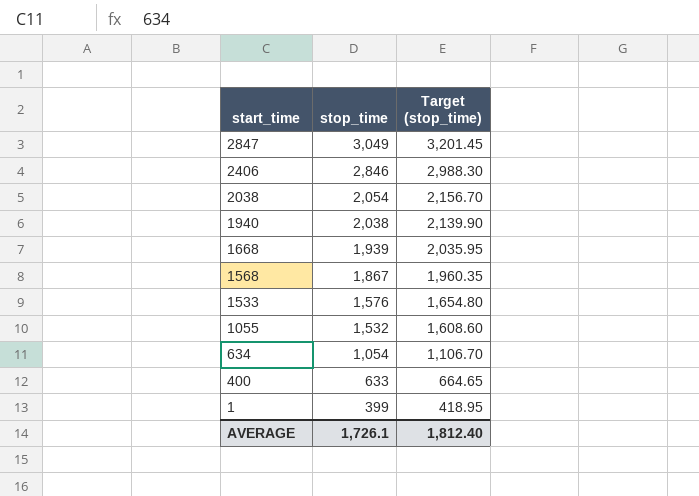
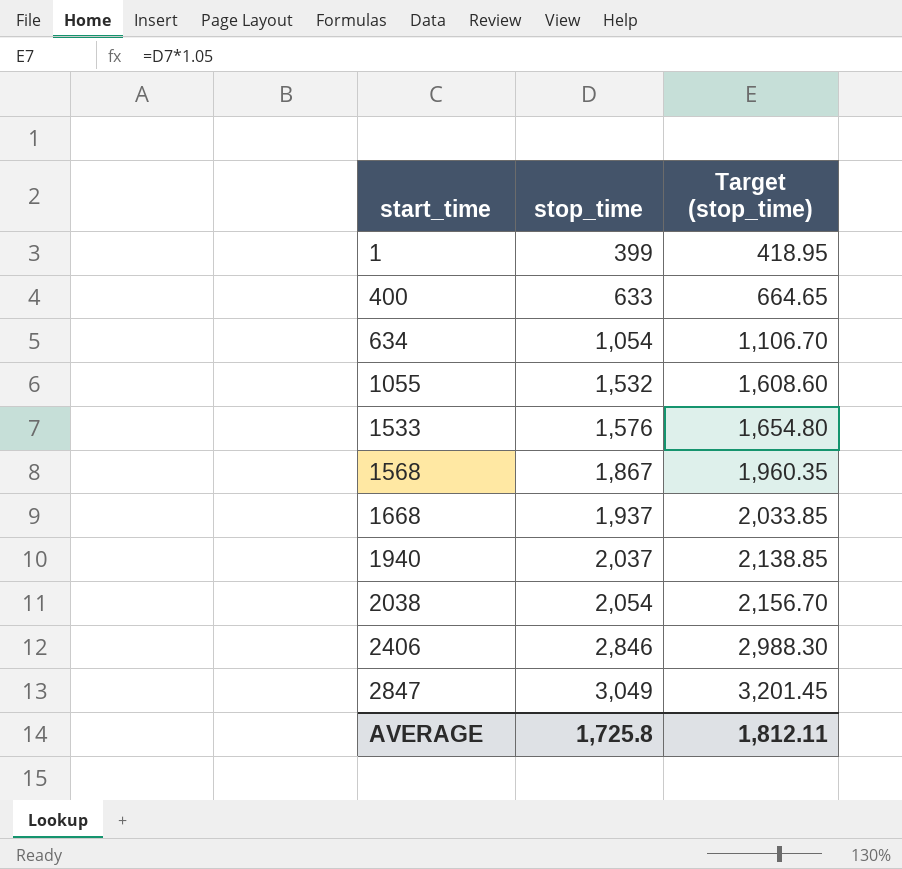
row order: start_time descending -> start_time ascending
1668 | stop_time: 1,939 -> 1,937
1668 | Target (stop_time): 2,035.95 -> 2,033.85
1940 | stop_time: 2,038 -> 2,037
1940 | Target (stop_time): 2,139.90 -> 2,138.85
AVERAGE | stop_time: 1,726.1 -> 1,725.8
AVERAGE | Target (stop_time): 1,812.40 -> 1,812.11

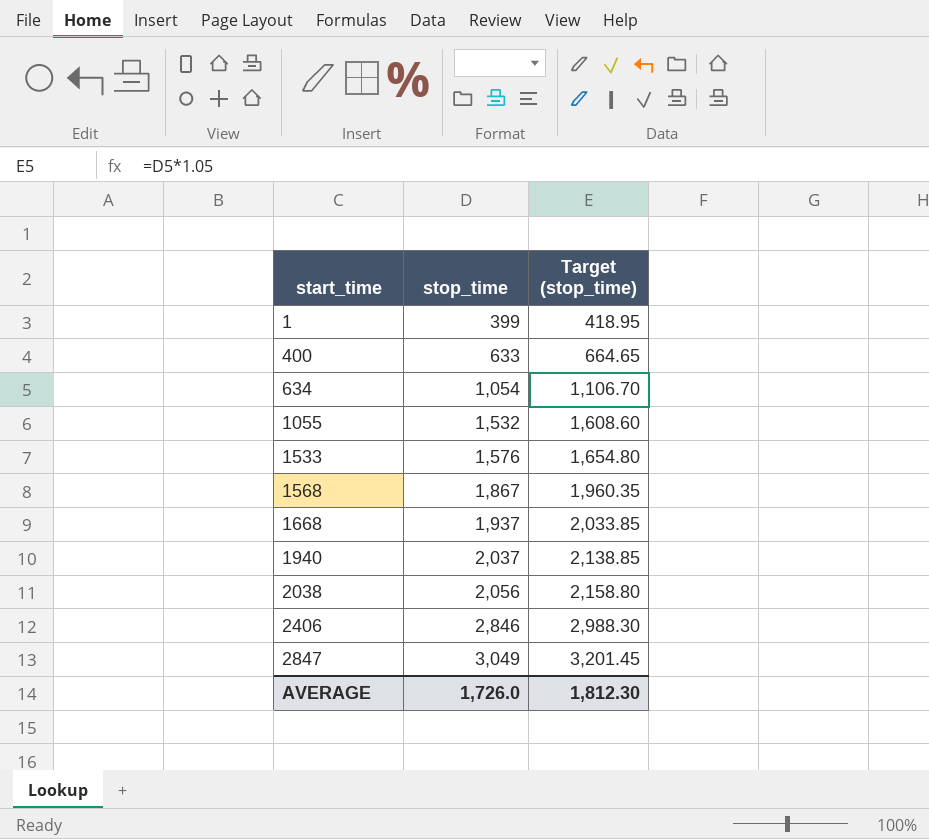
2038 | stop_time: 2,054 -> 2,056
2038 | Target (stop_time): 2,156.70 -> 2,158.80
AVERAGE | stop_time: 1,725.8 -> 1,726.0
AVERAGE | Target (stop_time): 1,812.11 -> 1,812.30

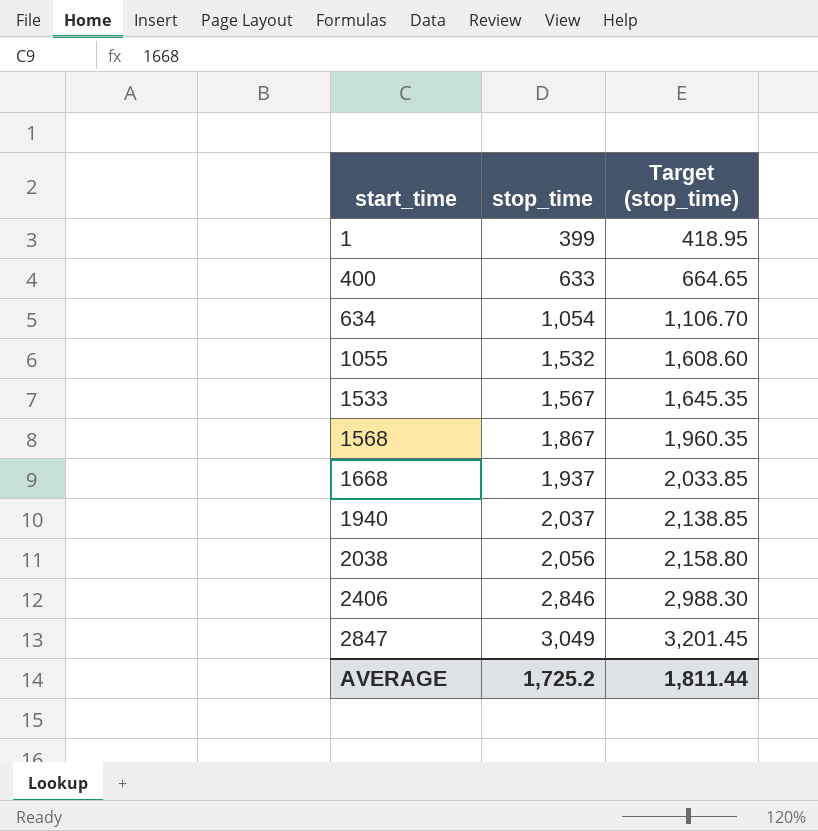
1533 | stop_time: 1,576 -> 1,567
1533 | Target (stop_time): 1,654.80 -> 1,645.35
AVERAGE | stop_time: 1,726.0 -> 1,725.2
AVERAGE | Target (stop_time): 1,812.30 -> 1,811.44

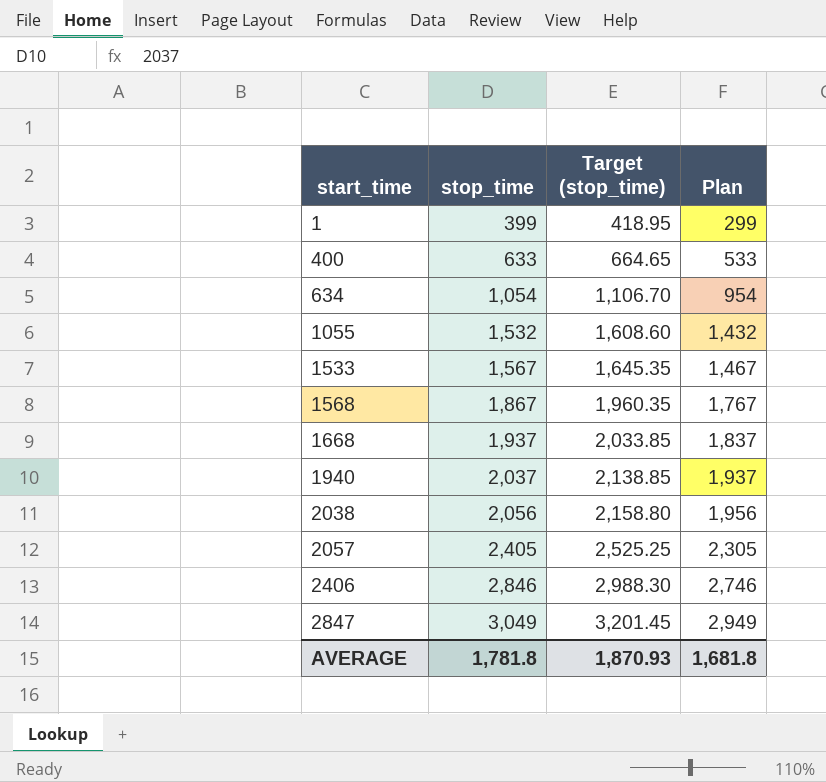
column Plan | formula: none -> [stop_time] - 100
row 2057: none -> 2,405 | 2,525.25 | 2,305
AVERAGE | stop_time: 1,725.2 -> 1,781.8
AVERAGE | Target (stop_time): 1,811.44 -> 1,870.93

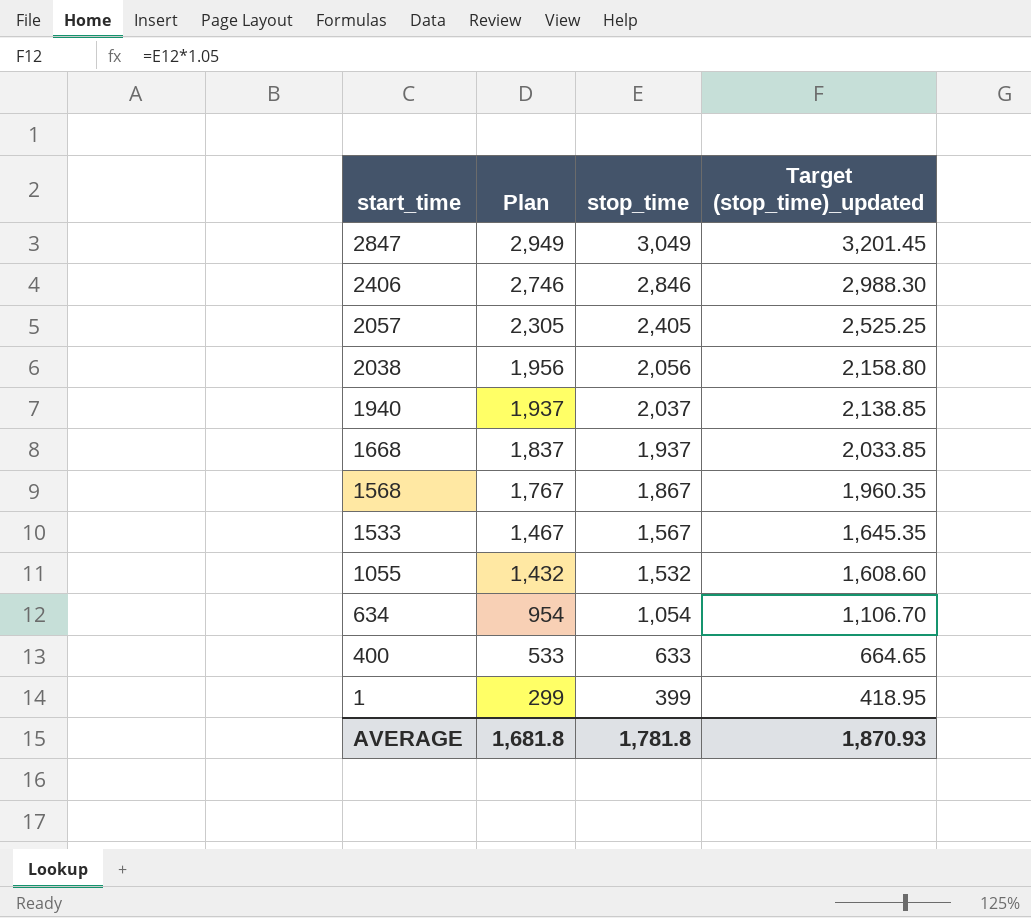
row order: start_time ascending -> start_time descending
column Plan | position: 4 -> 2
column name: Target (stop_time) -> Target (stop_time)_updated

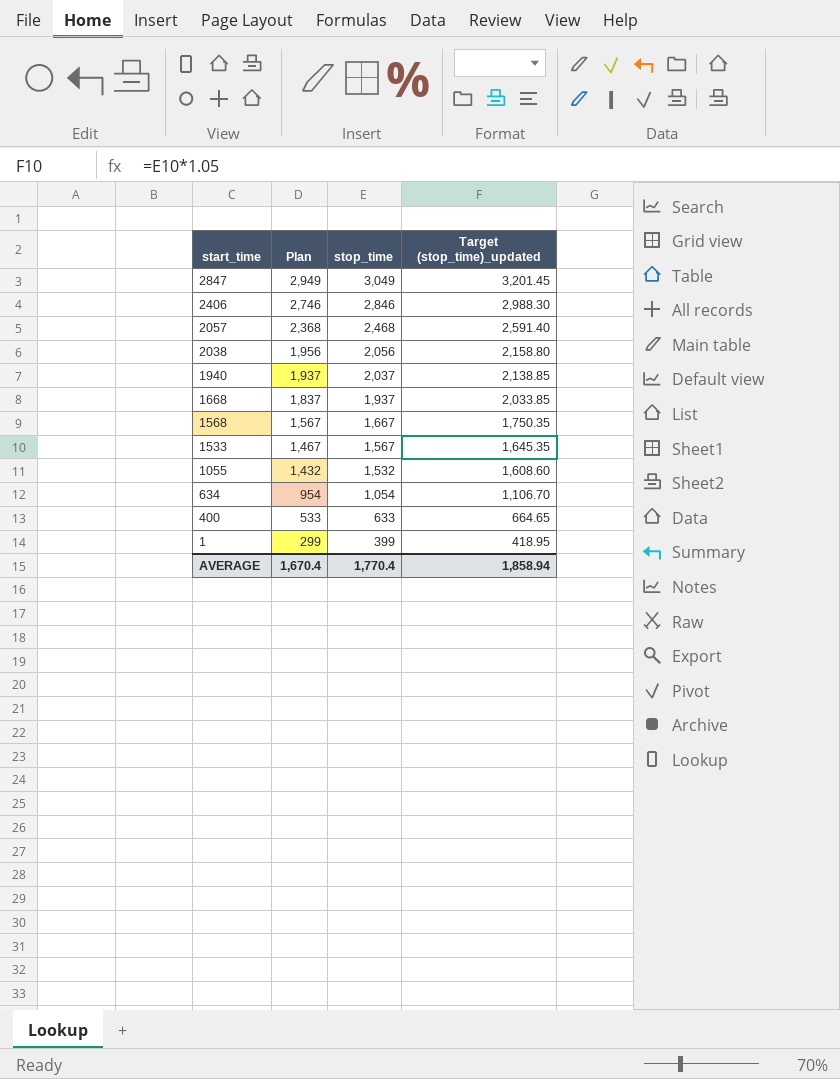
2057 | Plan: 2,305 -> 2,368
2057 | stop_time: 2,405 -> 2,468
2057 | Target (stop_time)_updated: 2,525.25 -> 2,591.40
1568 | Plan: 1,767 -> 1,567
1568 | stop_time: 1,867 -> 1,667
1568 | Target (stop_time)_updated: 1,960.35 -> 1,750.35
AVERAGE | Plan: 1,681.8 -> 1,670.4
AVERAGE | stop_time: 1,781.8 -> 1,770.4
AVERAGE | Target (stop_time)_updated: 1,870.93 -> 1,858.94

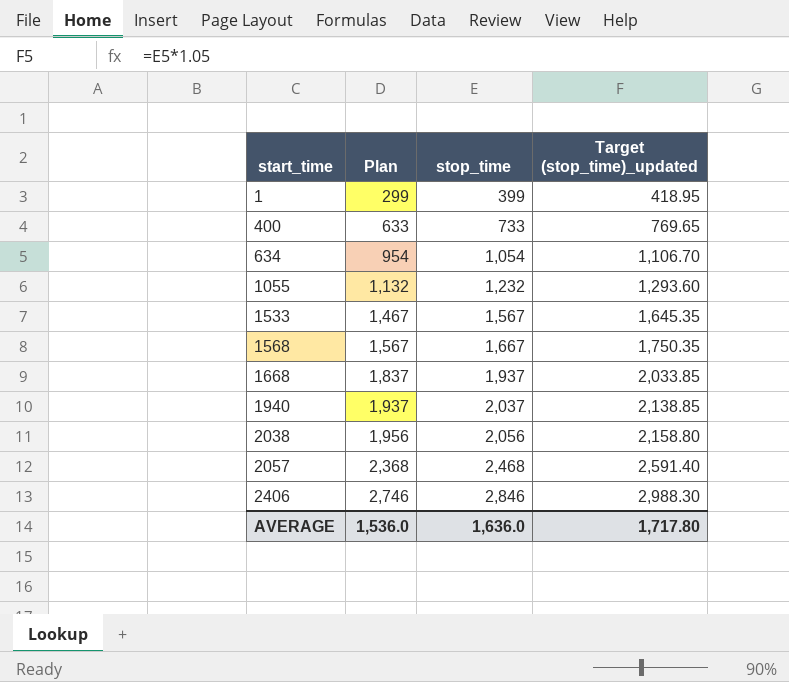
row order: start_time descending -> start_time ascending
row 2847: 2,949 | 3,049 | 3,201.45 -> none
400 | Plan: 533 -> 633
400 | stop_time: 633 -> 733
400 | Target (stop_time)_updated: 664.65 -> 769.65
1055 | Plan: 1,432 -> 1,132
1055 | stop_time: 1,532 -> 1,232
1055 | Target (stop_time)_updated: 1,608.60 -> 1,293.60
AVERAGE | Plan: 1,670.4 -> 1,536.0
AVERAGE | stop_time: 1,770.4 -> 1,636.0
AVERAGE | Target (stop_time)_updated: 1,858.94 -> 1,717.80

